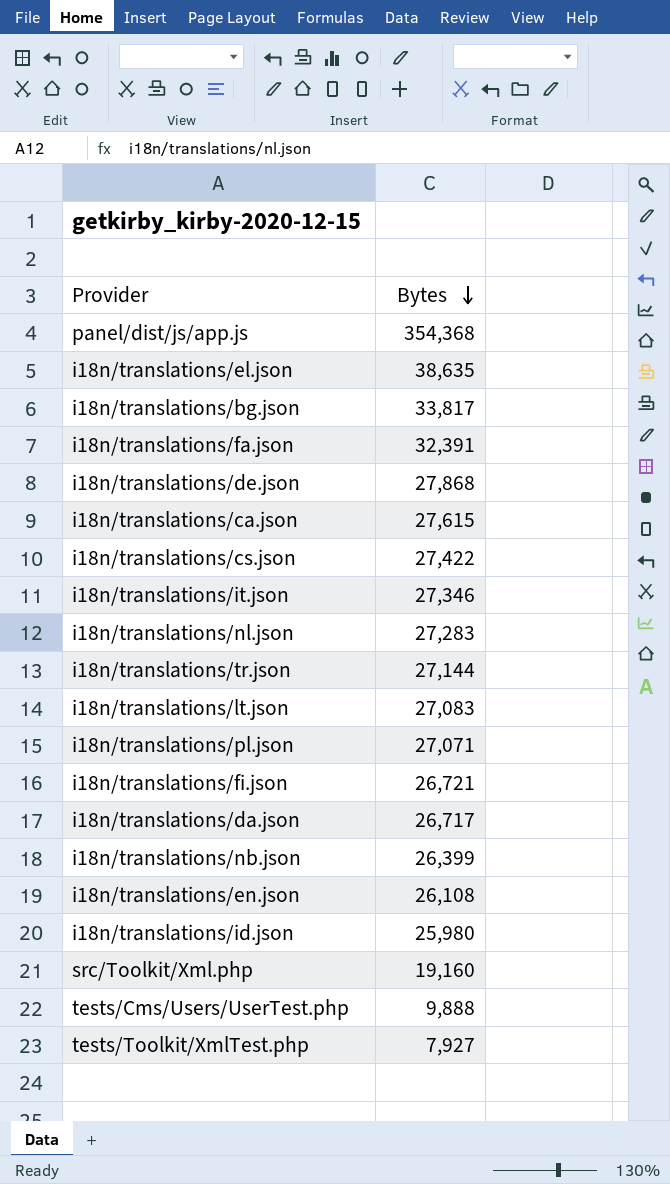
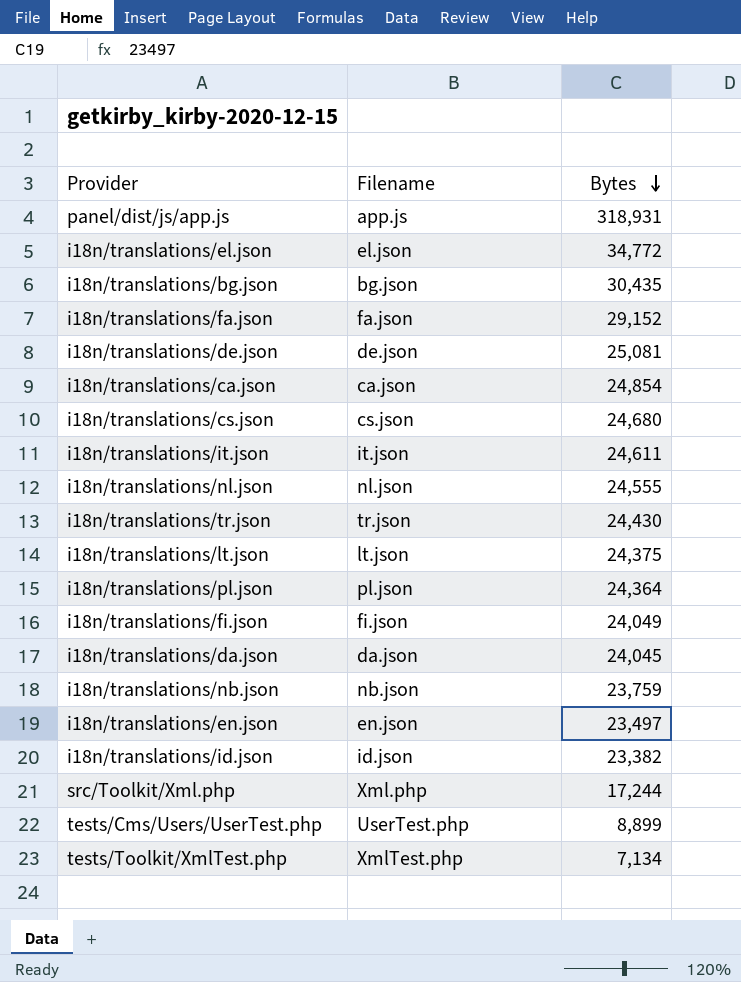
column Filename | position: none -> 2
panel/dist/js/app.js | Bytes: 354,368 -> 318,931
i18n/translations/el.json | Bytes: 38,635 -> 34,772
i18n/translations/bg.json | Bytes: 33,817 -> 30,435
i18n/translations/fa.json | Bytes: 32,391 -> 29,152
i18n/translations/de.json | Bytes: 27,868 -> 25,081
i18n/translations/ca.json | Bytes: 27,615 -> 24,854
i18n/translations/cs.json | Bytes: 27,422 -> 24,680
i18n/translations/it.json | Bytes: 27,346 -> 24,611
i18n/translations/nl.json | Bytes: 27,283 -> 24,555
i18n/translations/tr.json | Bytes: 27,144 -> 24,430
i18n/translations/lt.json | Bytes: 27,083 -> 24,375
i18n/translations/pl.json | Bytes: 27,071 -> 24,364
i18n/translations/fi.json | Bytes: 26,721 -> 24,049
i18n/translations/da.json | Bytes: 26,717 -> 24,045
i18n/translations/nb.json | Bytes: 26,399 -> 23,759
i18n/translations/en.json | Bytes: 26,108 -> 23,497
i18n/translations/id.json | Bytes: 25,980 -> 23,382
src/Toolkit/Xml.php | Bytes: 19,160 -> 17,244
tests/Cms/Users/UserTest.php | Bytes: 9,888 -> 8,899
tests/Toolkit/XmlTest.php | Bytes: 7,927 -> 7,134

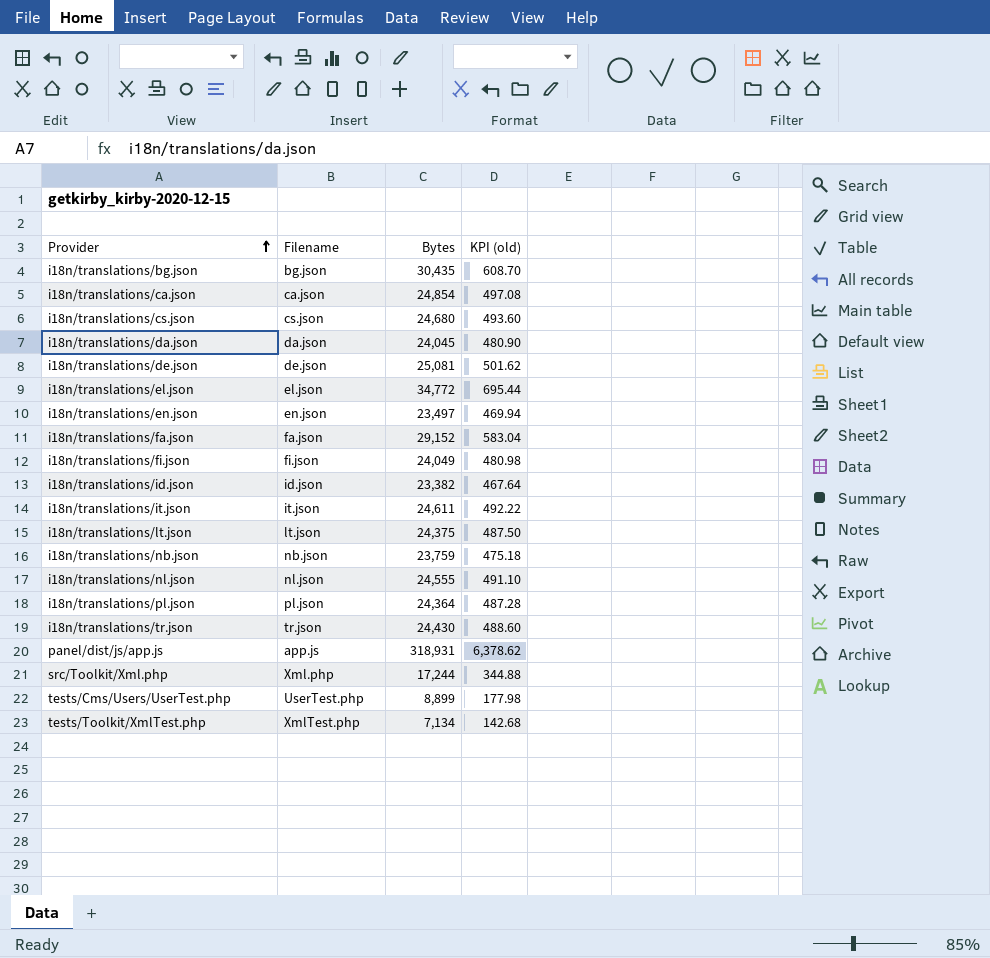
row order: Bytes descending -> Provider ascending
column KPI (old) | formula: none -> [Bytes] * 0.02

